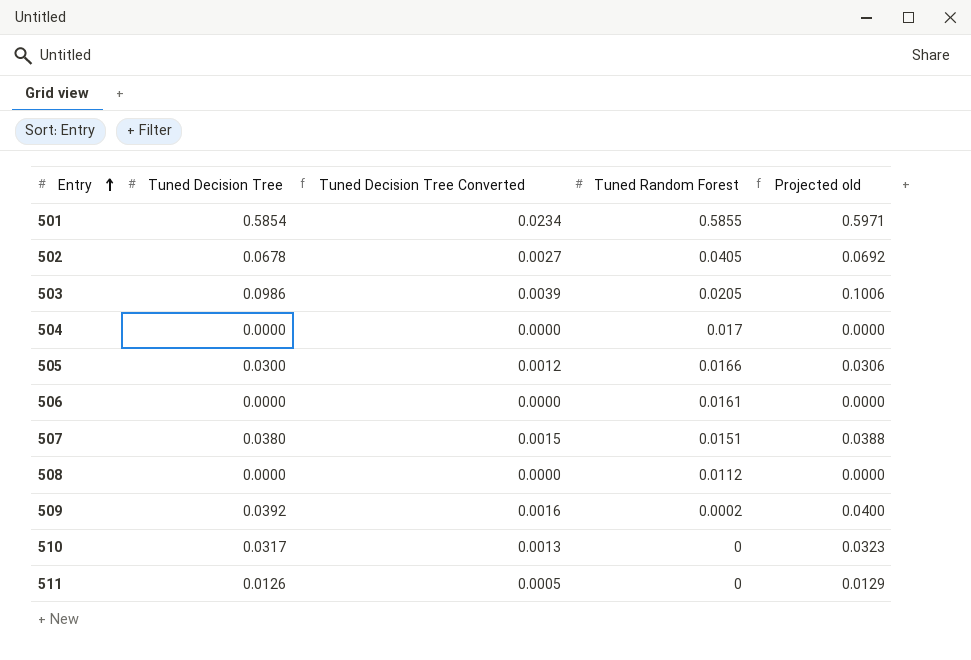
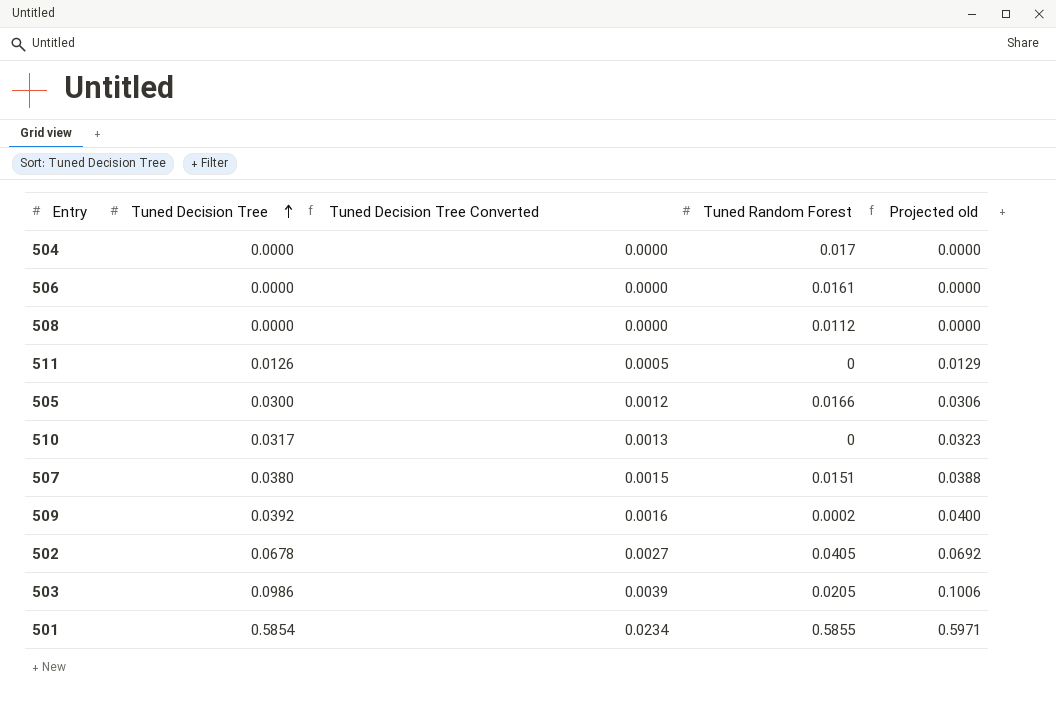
row order: Entry ascending -> Tuned Decision Tree ascending

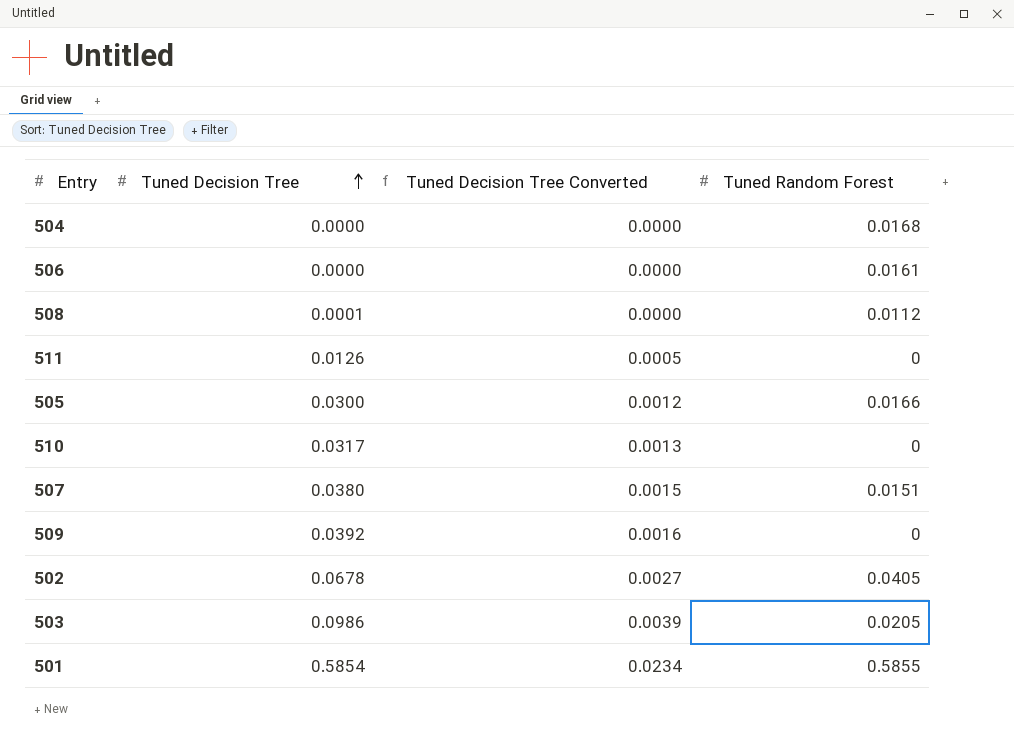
column Projected old | formula: [Tuned Decision Tree] * 1.02 -> none
504 | Tuned Random Forest: 0.017 -> 0.0168
508 | Tuned Decision Tree: 0.0000 -> 0.0001
509 | Tuned Random Forest: 0.0002 -> 0

